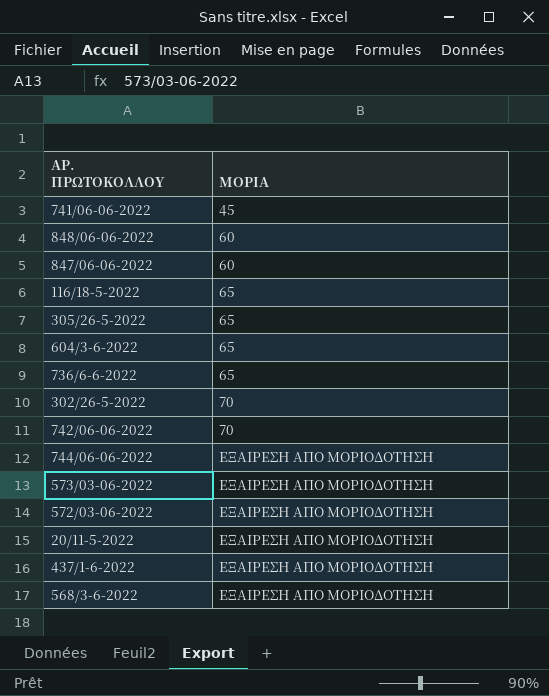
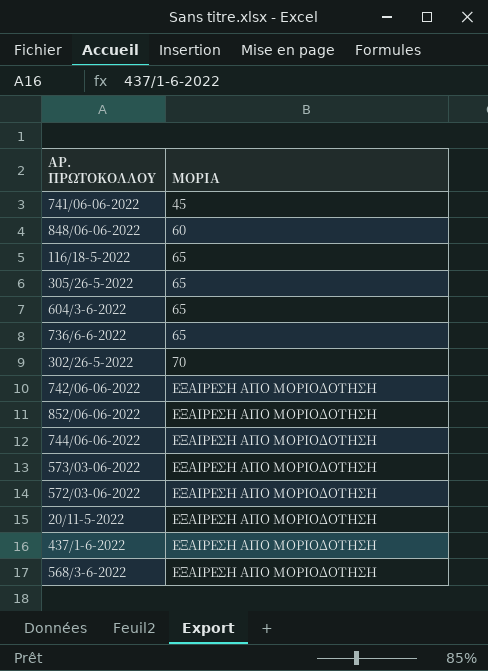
row 847/06-06-2022: 60 -> none
742/06-06-2022 | ΜΟΡΙΑ: 70 -> ΕΞΑΙΡΕΣΗ ΑΠΟ ΜΟΡΙΟΔΟΤΗΣΗ
row 852/06-06-2022: none -> ΕΞΑΙΡΕΣΗ ΑΠΟ ΜΟΡΙΟΔΟΤΗΣΗ

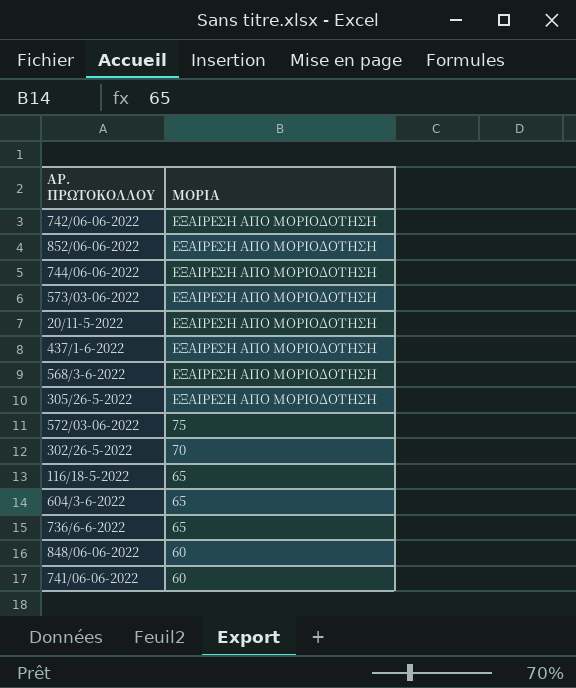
row order: ΜΟΡΙΑ ascending -> ΜΟΡΙΑ descending
305/26-5-2022 | ΜΟΡΙΑ: 65 -> ΕΞΑΙΡΕΣΗ ΑΠΟ ΜΟΡΙΟΔΟΤΗΣΗ
572/03-06-2022 | ΜΟΡΙΑ: ΕΞΑΙΡΕΣΗ ΑΠΟ ΜΟΡΙΟΔΟΤΗΣΗ -> 75
741/06-06-2022 | ΜΟΡΙΑ: 45 -> 60

